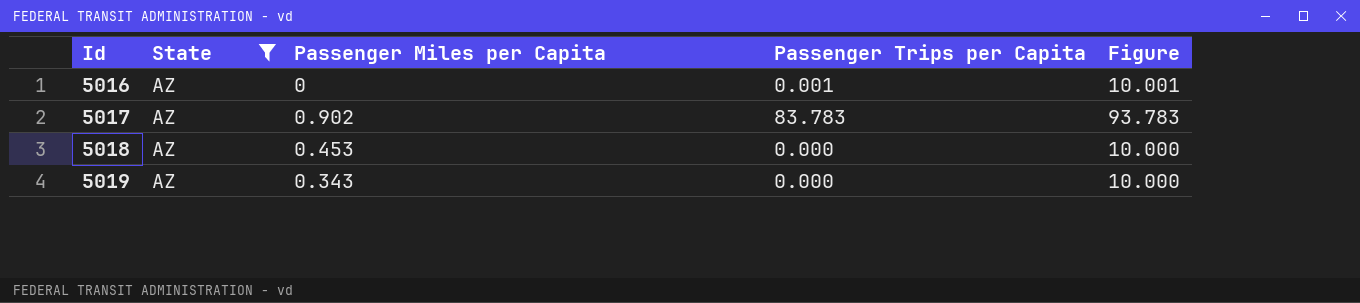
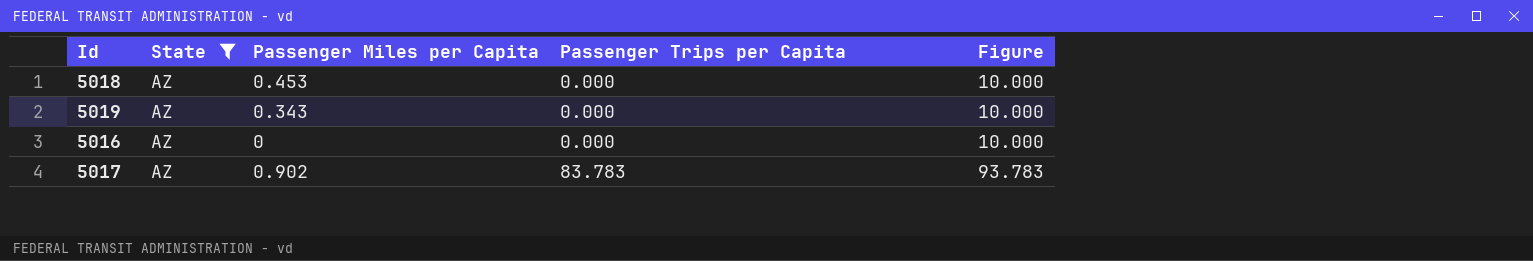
row order: Id ascending -> Passenger Trips per Capita ascending
5016 | Passenger Trips per Capita: 0.001 -> 0.000
5016 | Figure: 10.001 -> 10.000

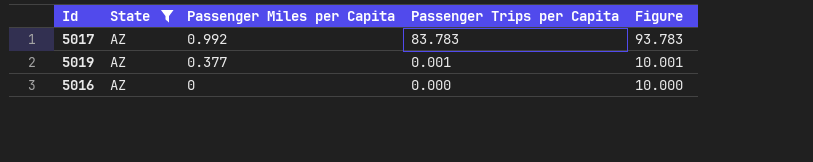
row order: Passenger Trips per Capita ascending -> Passenger Miles per Capita descending
row 5018: AZ | 0.453 | 0.000 | 10.000 -> none
5017 | Passenger Miles per Capita: 0.902 -> 0.992
5019 | Passenger Miles per Capita: 0.343 -> 0.377
5019 | Passenger Trips per Capita: 0.000 -> 0.001
5019 | Figure: 10.000 -> 10.001

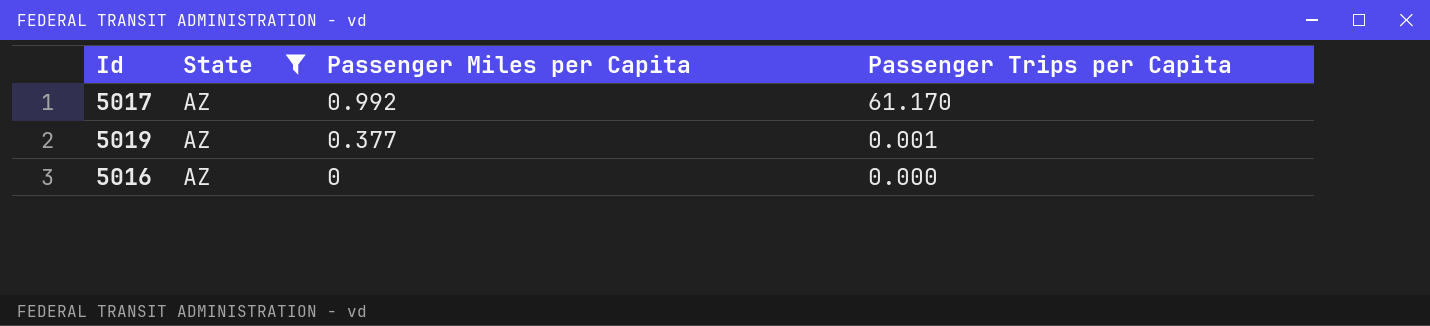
column Figure | formula: [Passenger Trips per Capita] + 10 -> none
5017 | Passenger Trips per Capita: 83.783 -> 61.170

